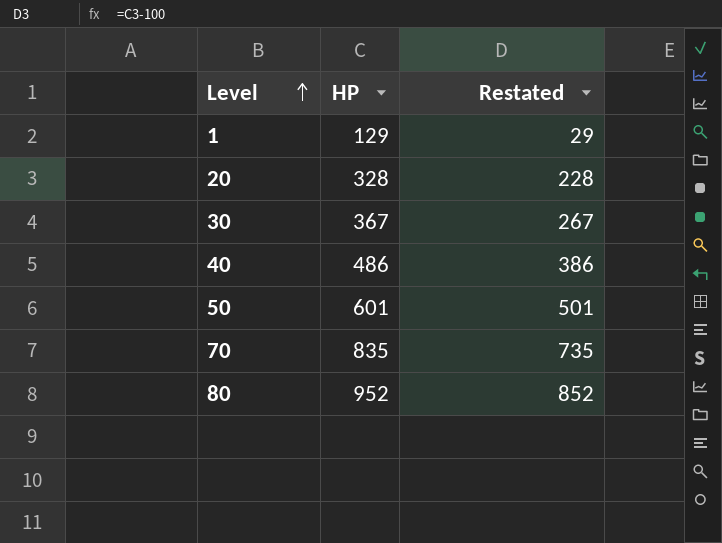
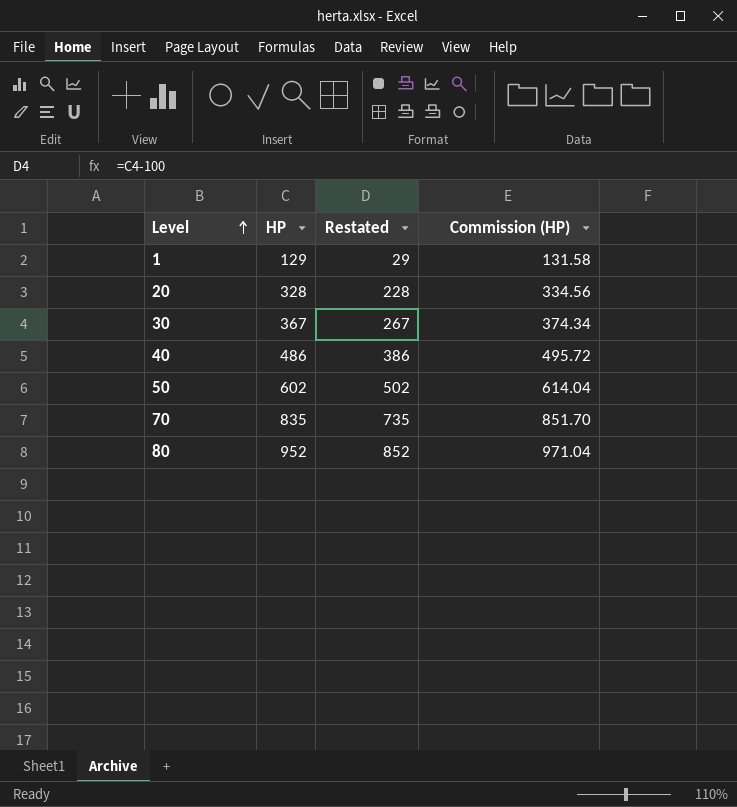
column Commission (HP) | formula: none -> [HP] * 1.02
50 | HP: 601 -> 602
50 | Restated: 501 -> 502

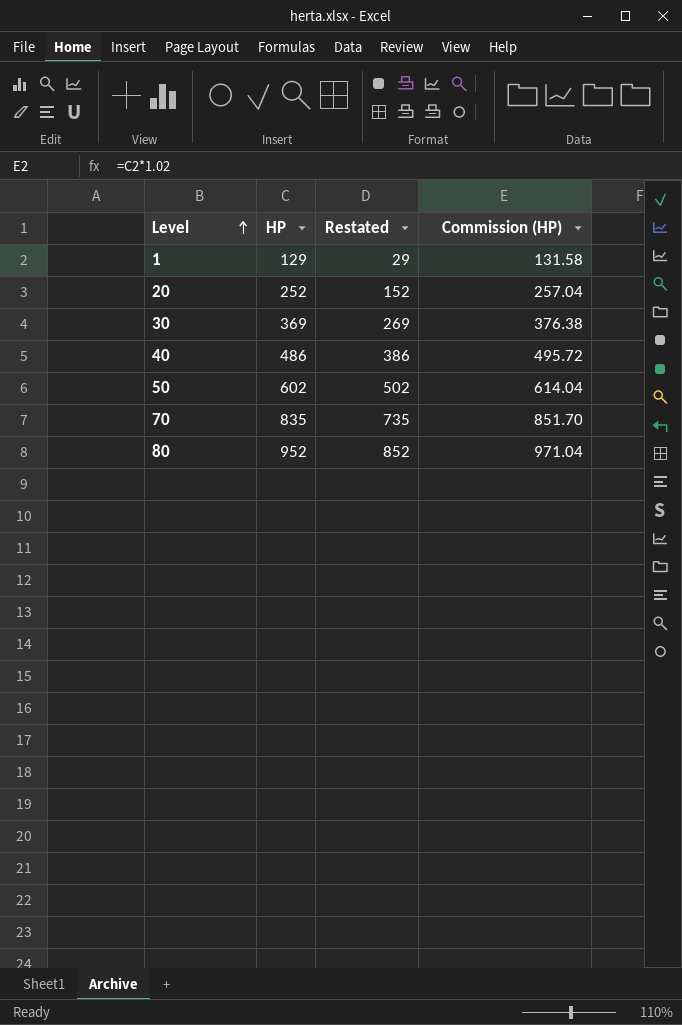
20 | HP: 328 -> 252
20 | Restated: 228 -> 152
20 | Commission (HP): 334.56 -> 257.04
30 | HP: 367 -> 369
30 | Restated: 267 -> 269
30 | Commission (HP): 374.34 -> 376.38

